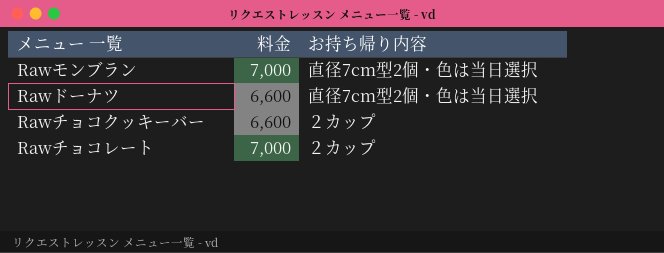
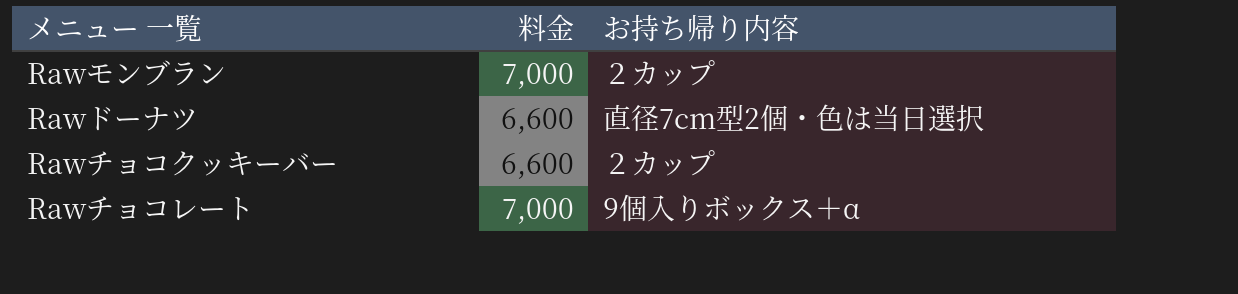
Rawモンブラン | お持ち帰り内容: 直径7cm型2個・色は当日選択 -> ２カップ
Rawチョコレート | お持ち帰り内容: ２カップ -> 9個入りボックス＋α

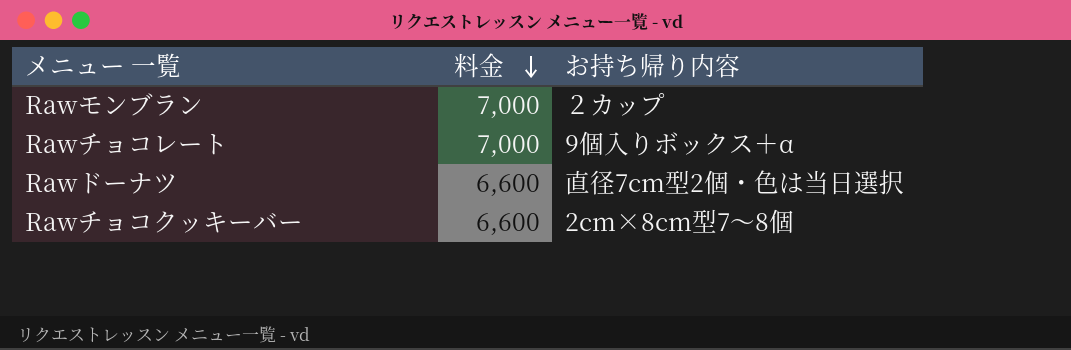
row order: none -> 料金 descending
Rawチョコクッキーバー | お持ち帰り内容: ２カップ -> 2cm×8cm型7～8個

